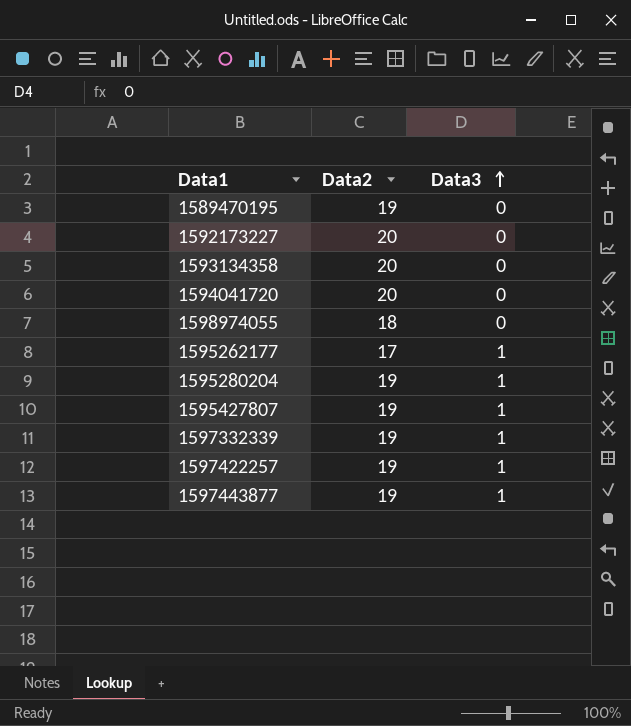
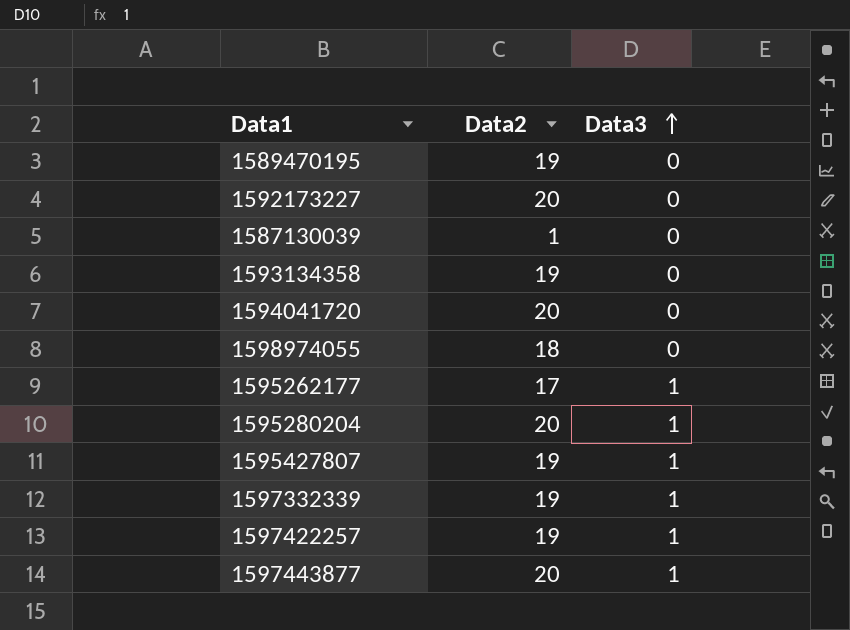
row 1587130039: none -> 1 | 0
1593134358 | Data2: 20 -> 19
1595280204 | Data2: 19 -> 20
1597443877 | Data2: 19 -> 20

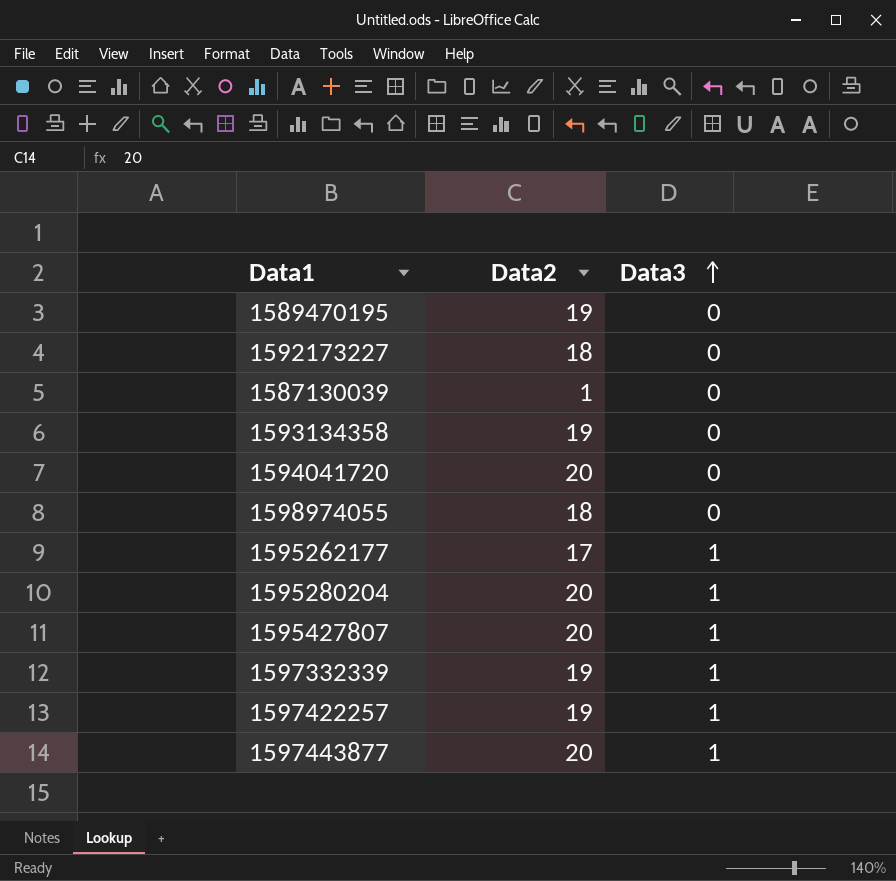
1592173227 | Data2: 20 -> 18
1595427807 | Data2: 19 -> 20

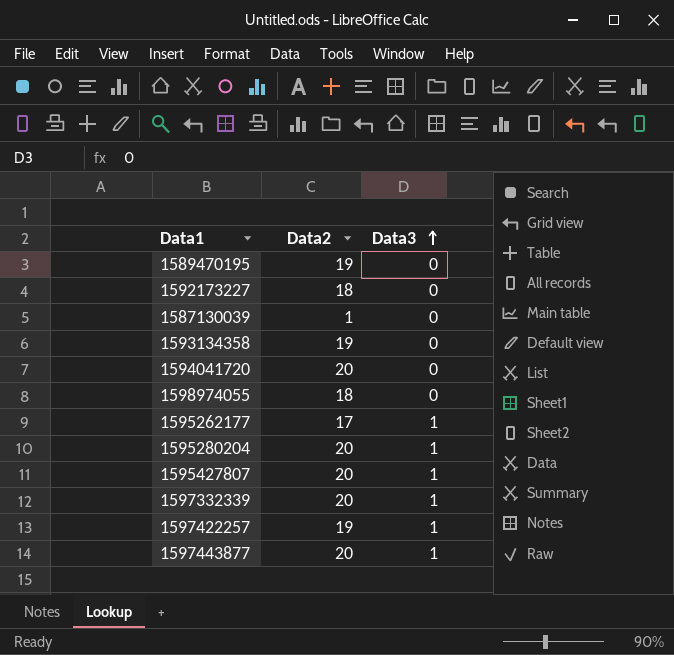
1597332339 | Data2: 19 -> 20

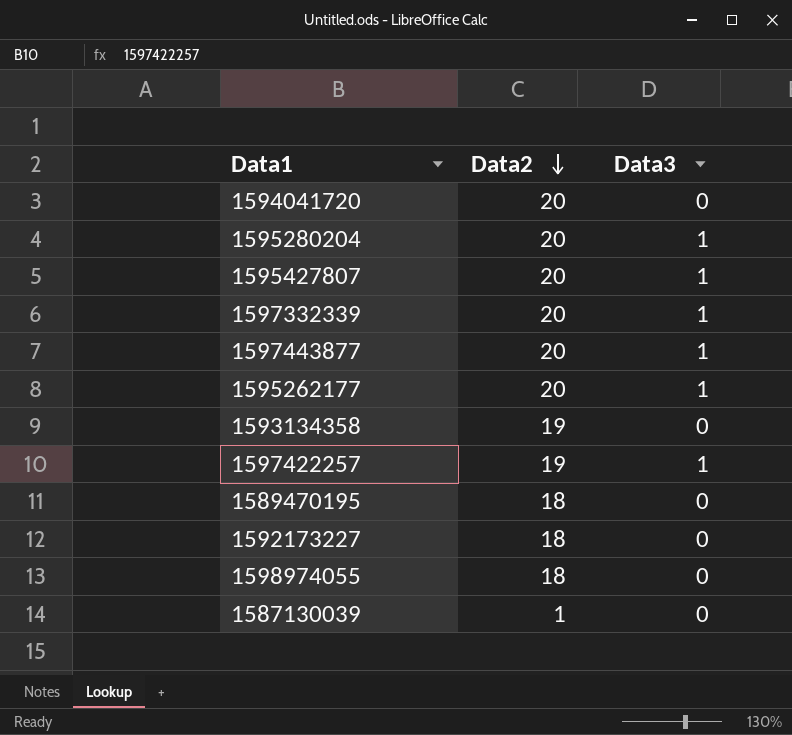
row order: Data3 ascending -> Data2 descending
1595262177 | Data2: 17 -> 20
1589470195 | Data2: 19 -> 18

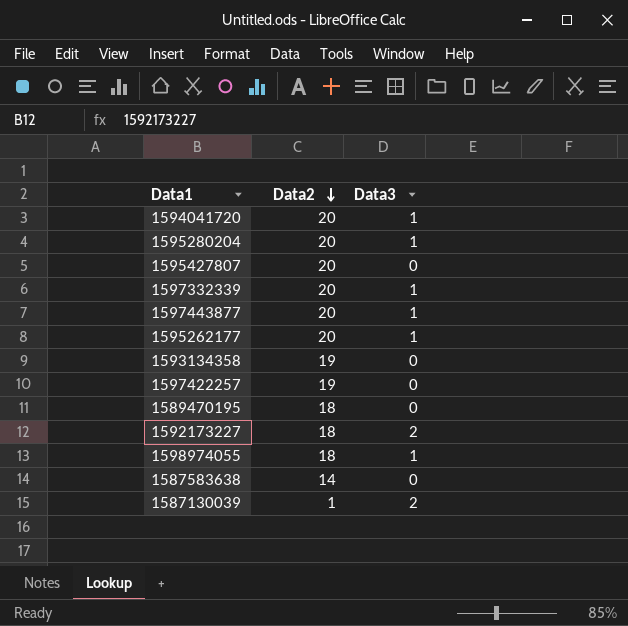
1594041720 | Data3: 0 -> 1
1595427807 | Data3: 1 -> 0
1597422257 | Data3: 1 -> 0
1592173227 | Data3: 0 -> 2
1598974055 | Data3: 0 -> 1
row 1587583638: none -> 14 | 0
1587130039 | Data3: 0 -> 2

